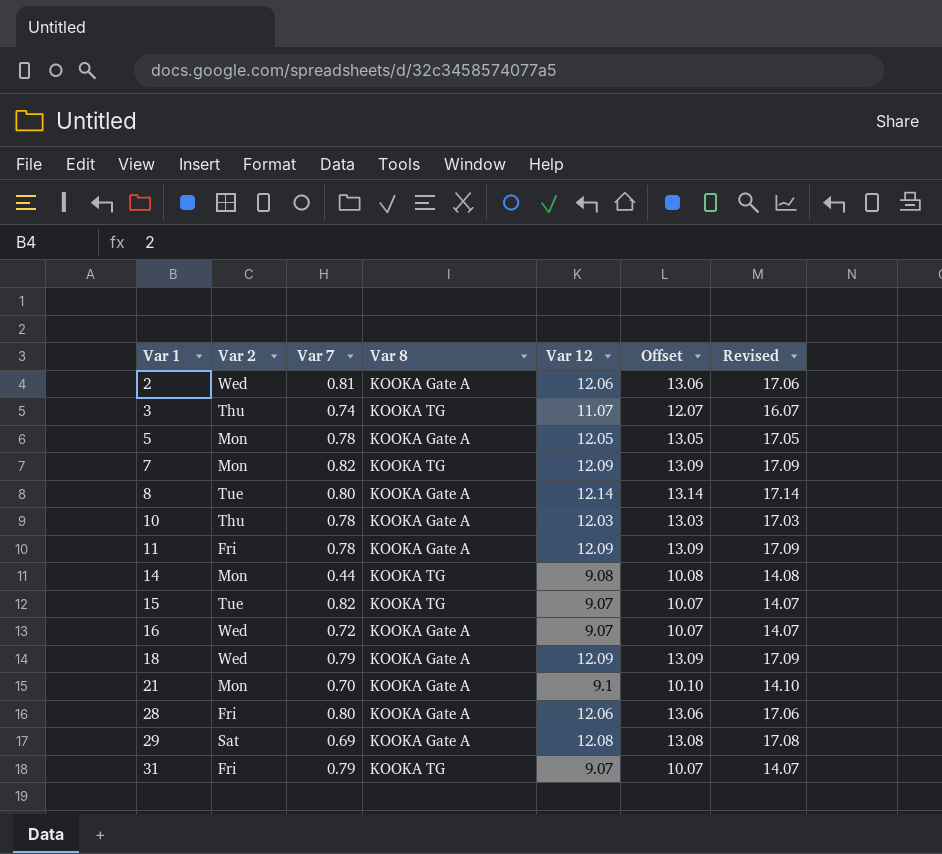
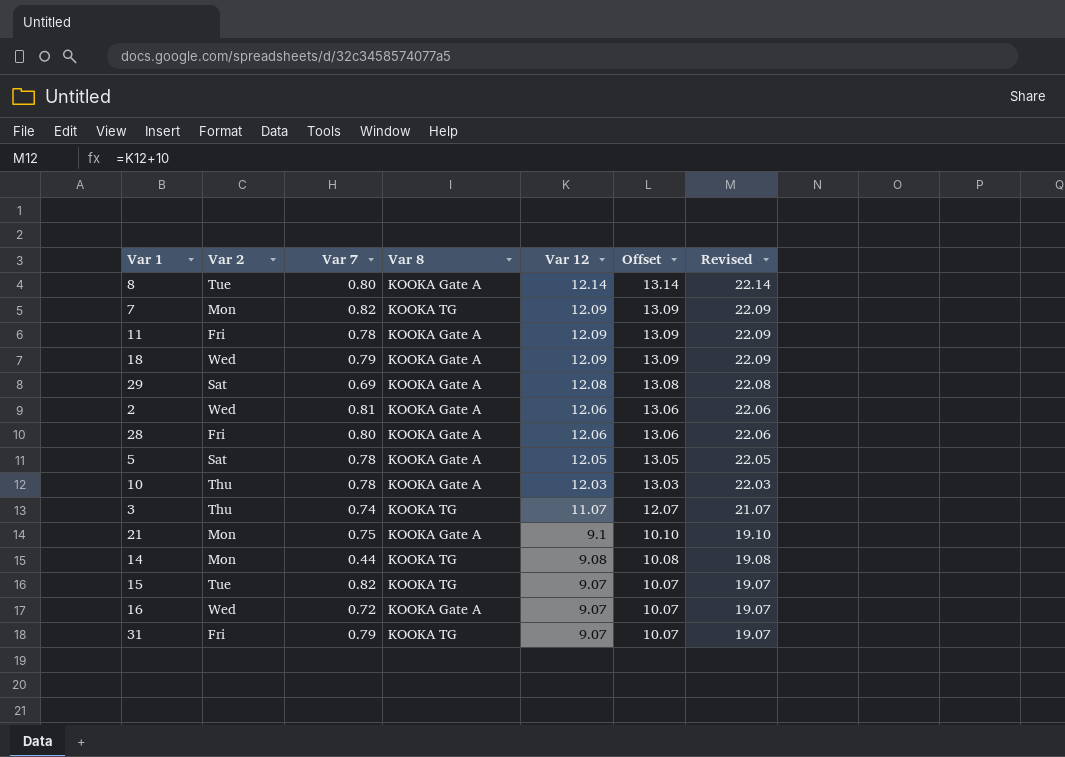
row order: Var 1 ascending -> Var 12 descending
column Revised | formula: [Var 12] + 5 -> [Var 12] + 10
5 | Var 2: Mon -> Sat
21 | Var 7: 0.70 -> 0.75

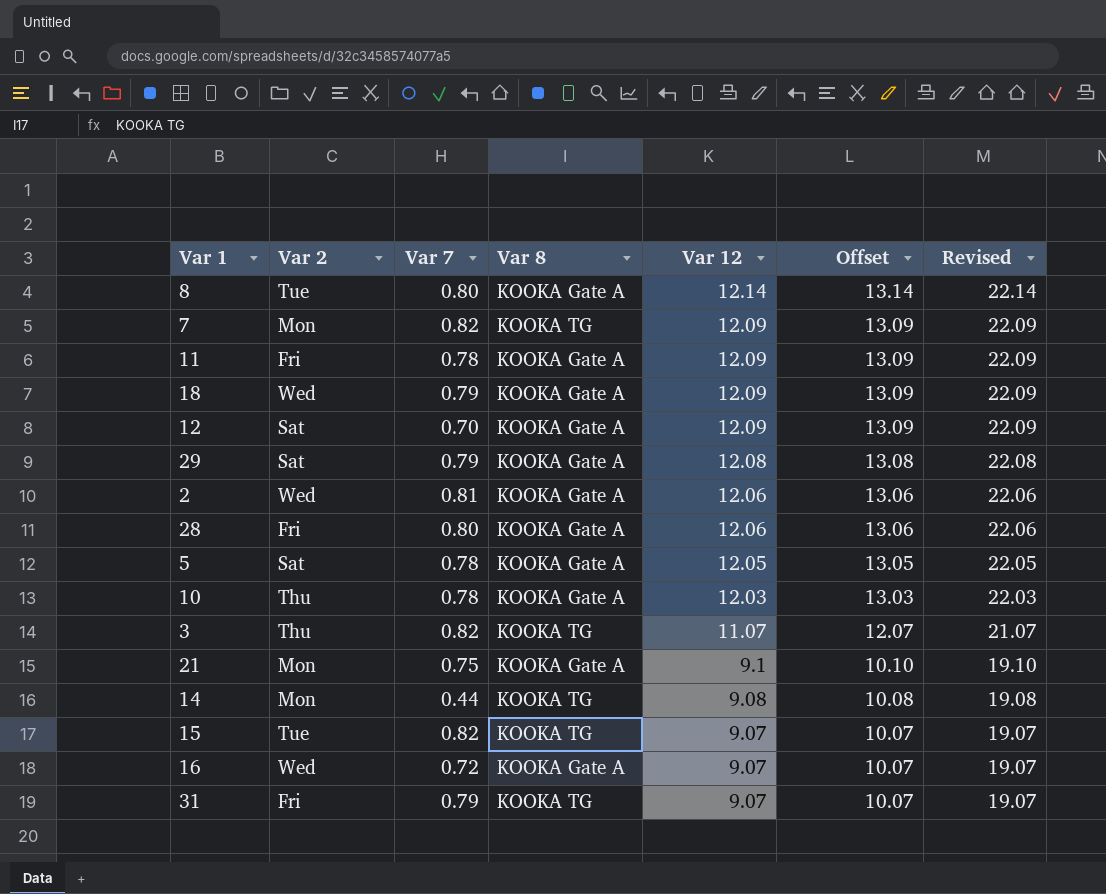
row 12: none -> Sat | 0.70 | KOOKA Gate A | 12.09 | 13.09 | 22.09
29 | Var 7: 0.69 -> 0.79
3 | Var 7: 0.74 -> 0.82

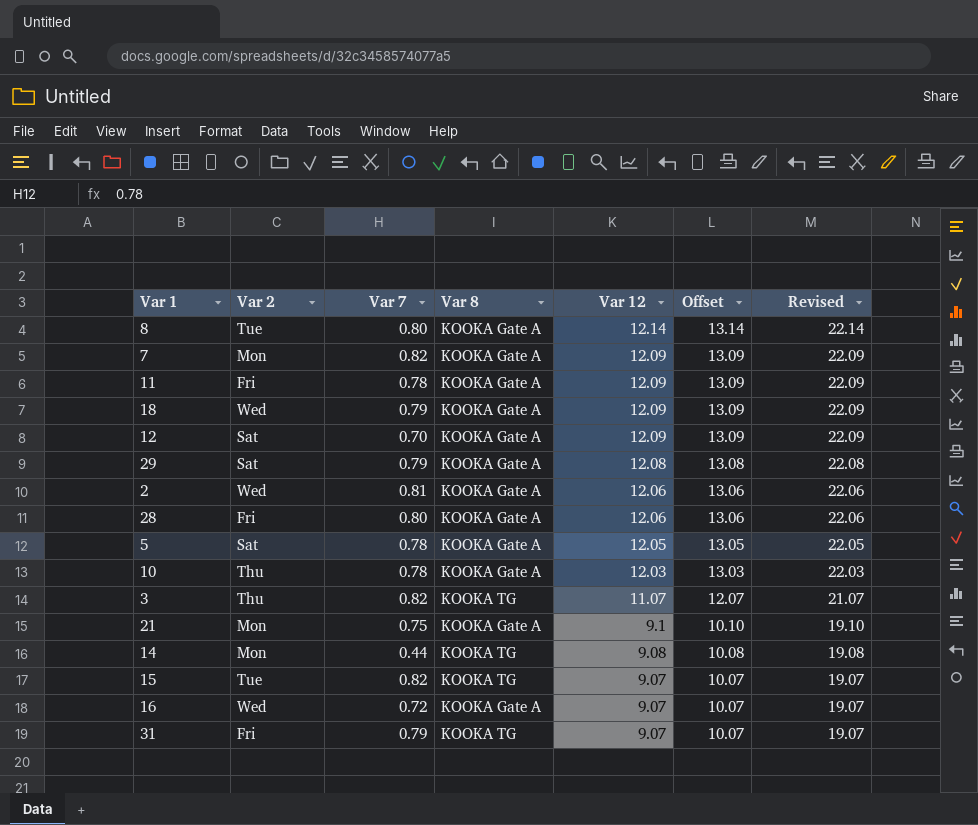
7 | Var 8: KOOKA TG -> KOOKA Gate A

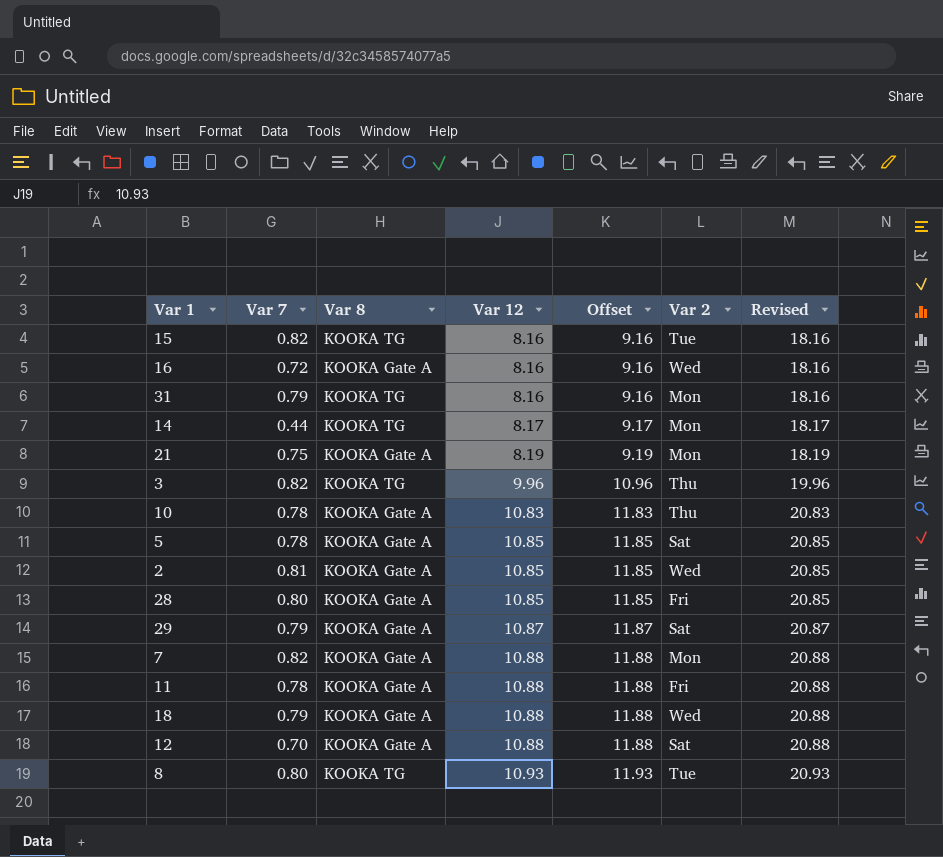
row order: Var 12 descending -> Var 12 ascending
column Var 2 | position: 2 -> 6
15 | Var 12: 9.07 -> 8.16
15 | Offset: 10.07 -> 9.16
15 | Revised: 19.07 -> 18.16
16 | Var 12: 9.07 -> 8.16
16 | Offset: 10.07 -> 9.16
16 | Revised: 19.07 -> 18.16
31 | Var 12: 9.07 -> 8.16
31 | Offset: 10.07 -> 9.16
31 | Var 2: Fri -> Mon
31 | Revised: 19.07 -> 18.16
14 | Var 12: 9.08 -> 8.17
14 | Offset: 10.08 -> 9.17
14 | Revised: 19.08 -> 18.17
21 | Var 12: 9.1 -> 8.19
21 | Offset: 10.10 -> 9.19
21 | Revised: 19.10 -> 18.19
3 | Var 12: 11.07 -> 9.96
3 | Offset: 12.07 -> 10.96
3 | Revised: 21.07 -> 19.96
10 | Var 12: 12.03 -> 10.83
10 | Offset: 13.03 -> 11.83
10 | Revised: 22.03 -> 20.83
5 | Var 12: 12.05 -> 10.85
5 | Offset: 13.05 -> 11.85
5 | Revised: 22.05 -> 20.85
2 | Var 12: 12.06 -> 10.85
2 | Offset: 13.06 -> 11.85
2 | Revised: 22.06 -> 20.85
28 | Var 12: 12.06 -> 10.85
28 | Offset: 13.06 -> 11.85
28 | Revised: 22.06 -> 20.85
29 | Var 12: 12.08 -> 10.87
29 | Offset: 13.08 -> 11.87
29 | Revised: 22.08 -> 20.87
7 | Var 12: 12.09 -> 10.88
7 | Offset: 13.09 -> 11.88
7 | Revised: 22.09 -> 20.88
11 | Var 12: 12.09 -> 10.88
11 | Offset: 13.09 -> 11.88
11 | Revised: 22.09 -> 20.88
18 | Var 12: 12.09 -> 10.88
18 | Offset: 13.09 -> 11.88
18 | Revised: 22.09 -> 20.88
12 | Var 12: 12.09 -> 10.88
12 | Offset: 13.09 -> 11.88
12 | Revised: 22.09 -> 20.88
8 | Var 8: KOOKA Gate A -> KOOKA TG
8 | Var 12: 12.14 -> 10.93
8 | Offset: 13.14 -> 11.93
8 | Revised: 22.14 -> 20.93

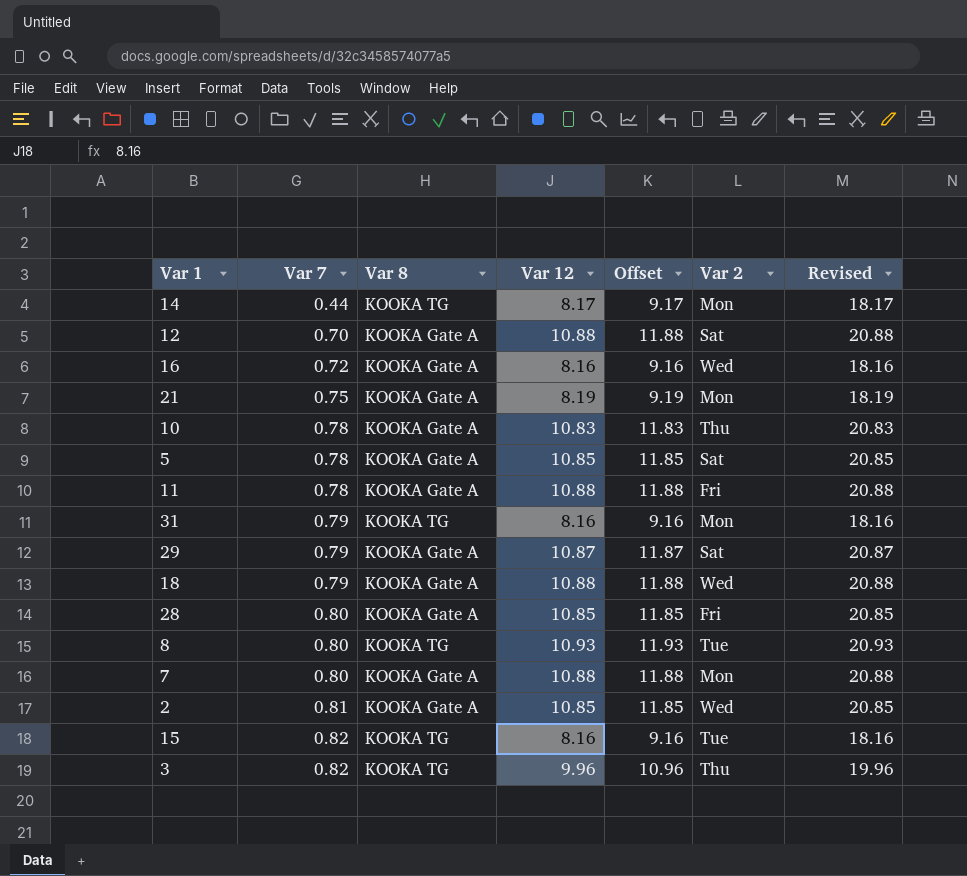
row order: Var 12 ascending -> Var 7 ascending
7 | Var 7: 0.82 -> 0.80

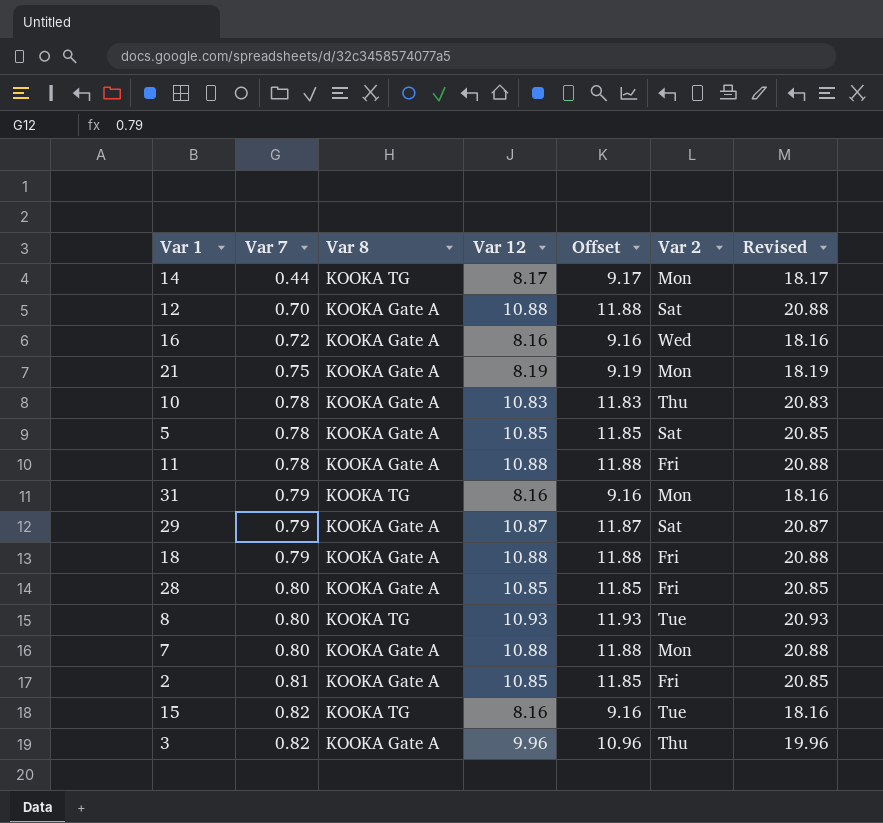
18 | Var 2: Wed -> Fri
2 | Var 2: Wed -> Fri
3 | Var 8: KOOKA TG -> KOOKA Gate A

